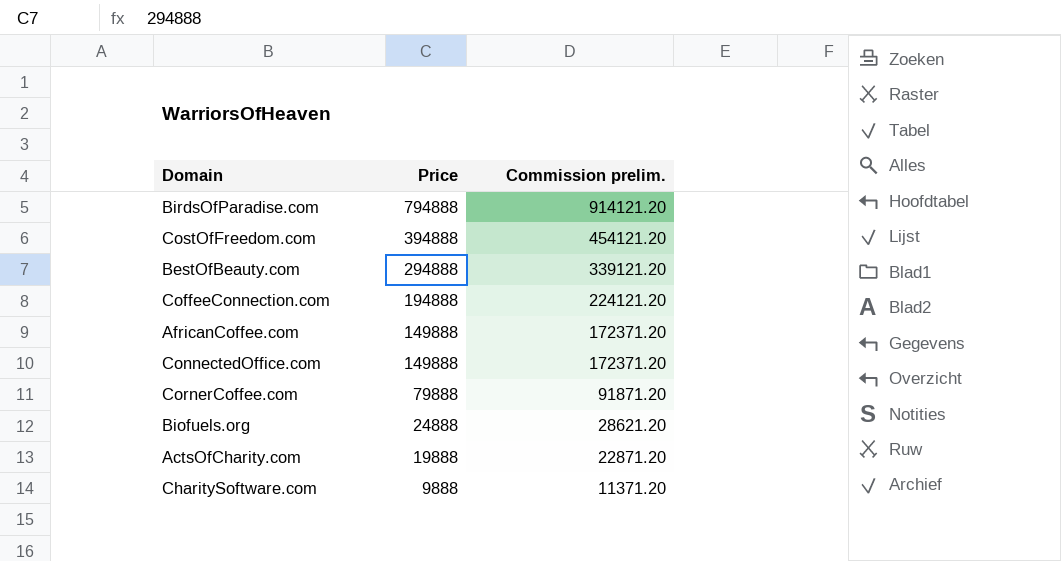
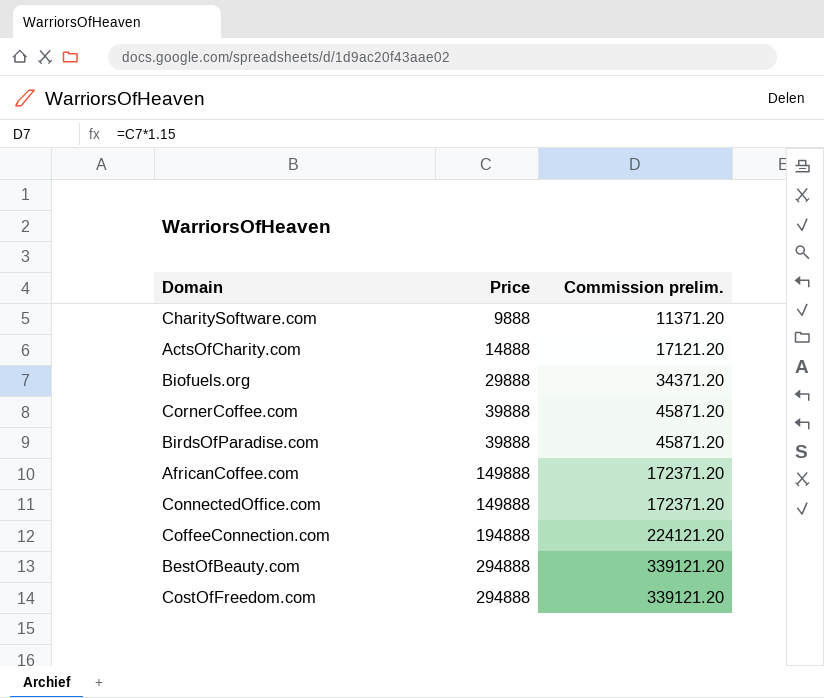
row order: Price descending -> Price ascending
ActsOfCharity.com | Price: 19888 -> 14888
ActsOfCharity.com | Commission prelim.: 22871.20 -> 17121.20
Biofuels.org | Price: 24888 -> 29888
Biofuels.org | Commission prelim.: 28621.20 -> 34371.20
CornerCoffee.com | Price: 79888 -> 39888
CornerCoffee.com | Commission prelim.: 91871.20 -> 45871.20
BirdsOfParadise.com | Price: 794888 -> 39888
BirdsOfParadise.com | Commission prelim.: 914121.20 -> 45871.20
CostOfFreedom.com | Price: 394888 -> 294888
CostOfFreedom.com | Commission prelim.: 454121.20 -> 339121.20

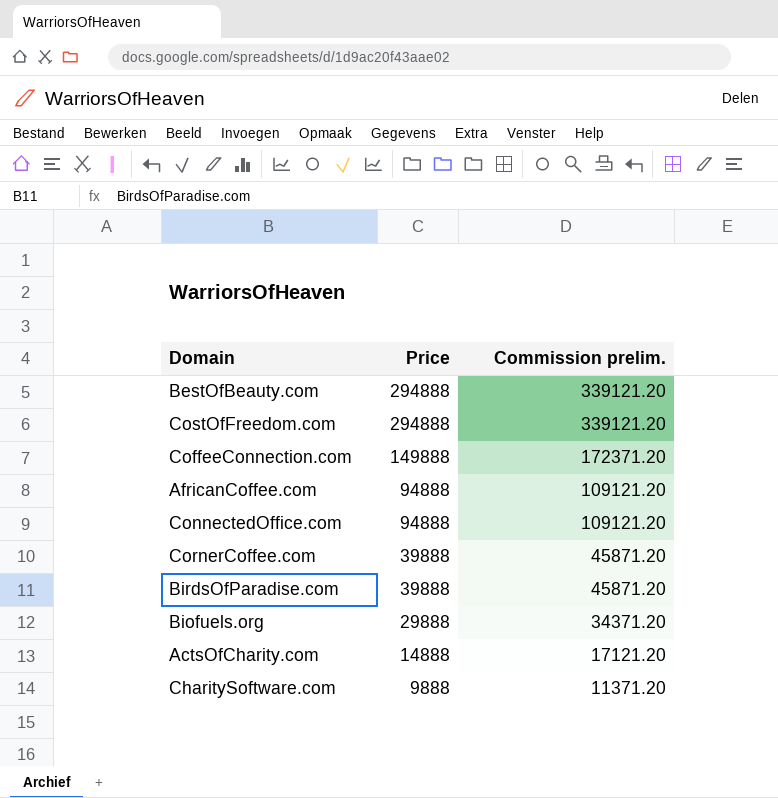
row order: Price ascending -> Price descending
CoffeeConnection.com | Price: 194888 -> 149888
CoffeeConnection.com | Commission prelim.: 224121.20 -> 172371.20
AfricanCoffee.com | Price: 149888 -> 94888
AfricanCoffee.com | Commission prelim.: 172371.20 -> 109121.20
ConnectedOffice.com | Price: 149888 -> 94888
ConnectedOffice.com | Commission prelim.: 172371.20 -> 109121.20

